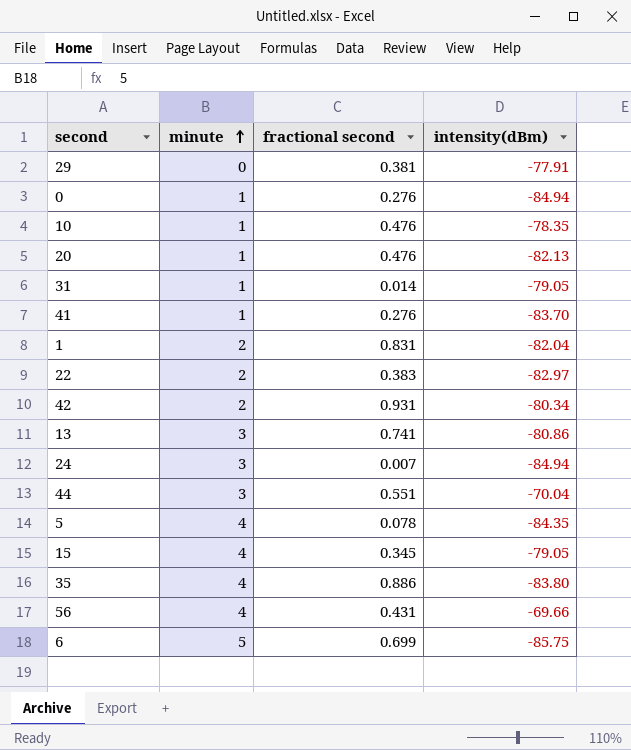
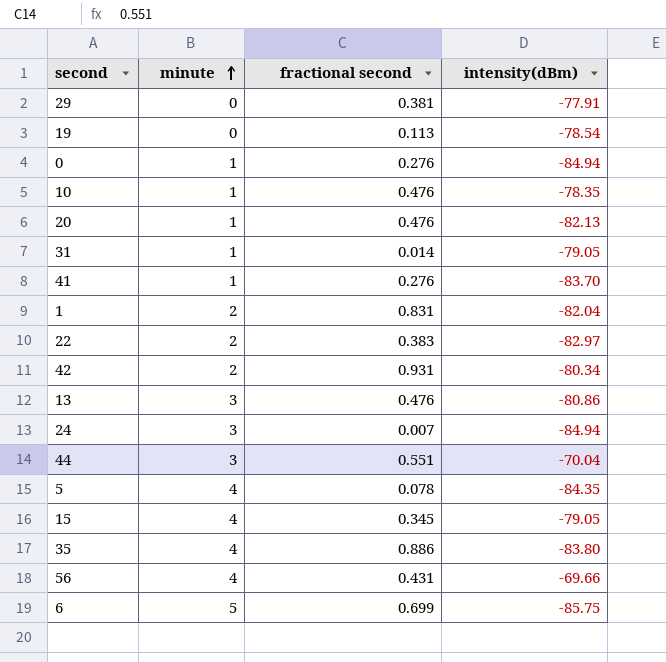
row 19: none -> 0 | 0.113 | -78.54
13 | fractional second: 0.741 -> 0.476

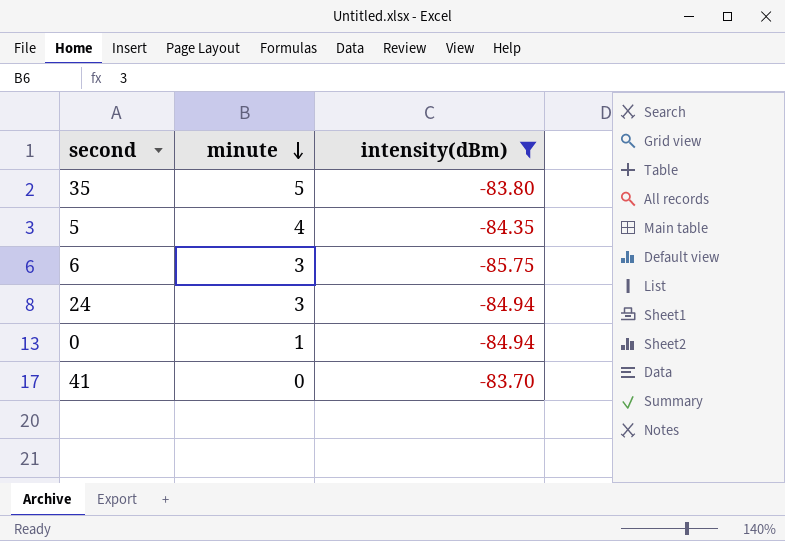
filter: none -> intensity(dBm) <= -83.70
row order: minute ascending -> minute descending
column fractional second | position: 3 -> none
35 | minute: 4 -> 5
6 | minute: 5 -> 3
41 | minute: 1 -> 0

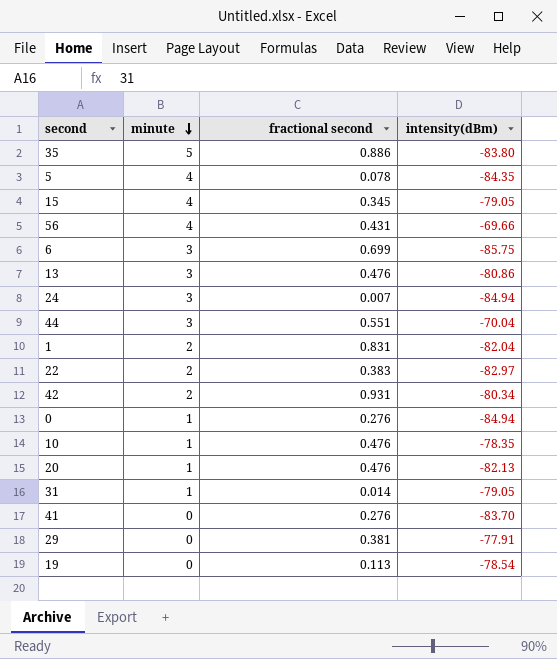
filter: intensity(dBm) <= -83.70 -> none
column fractional second | position: none -> 3

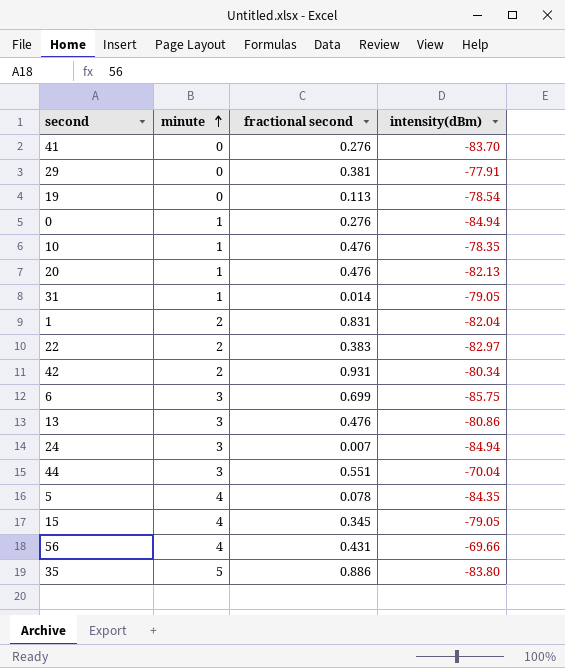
row order: minute descending -> minute ascending

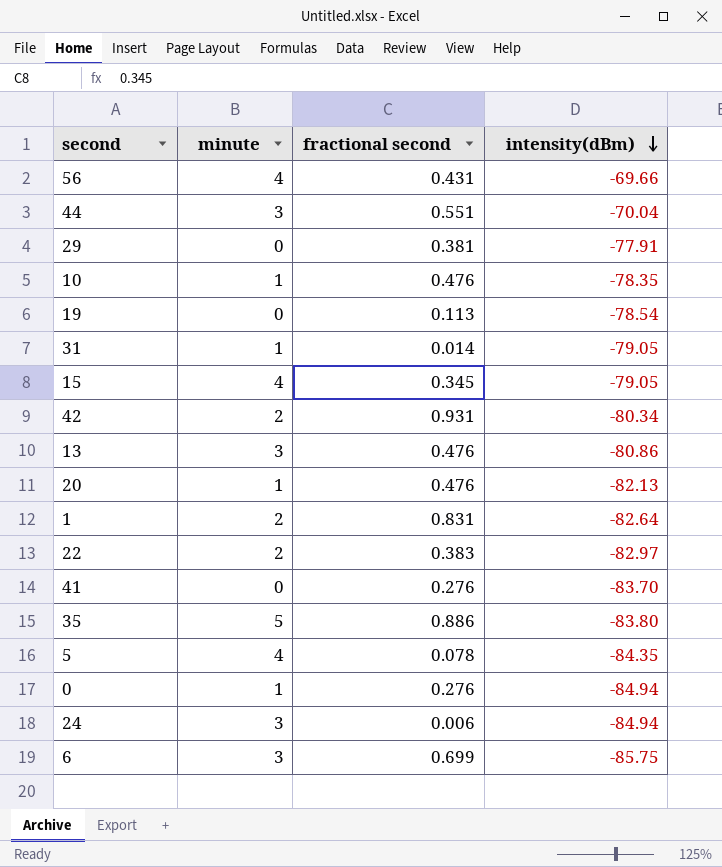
row order: minute ascending -> intensity(dBm) descending
1 | intensity(dBm): -82.04 -> -82.64
24 | fractional second: 0.007 -> 0.006

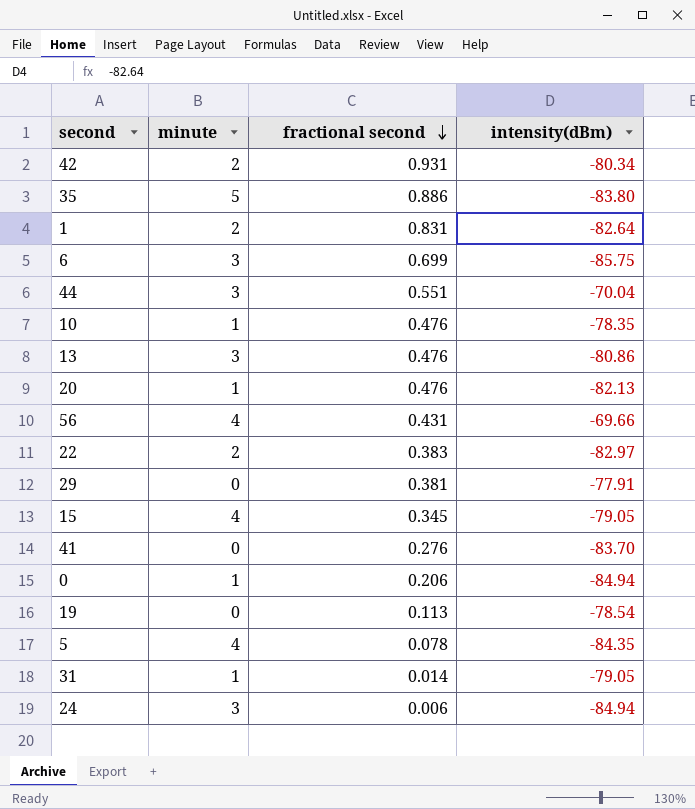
row order: intensity(dBm) descending -> fractional second descending
0 | fractional second: 0.276 -> 0.206

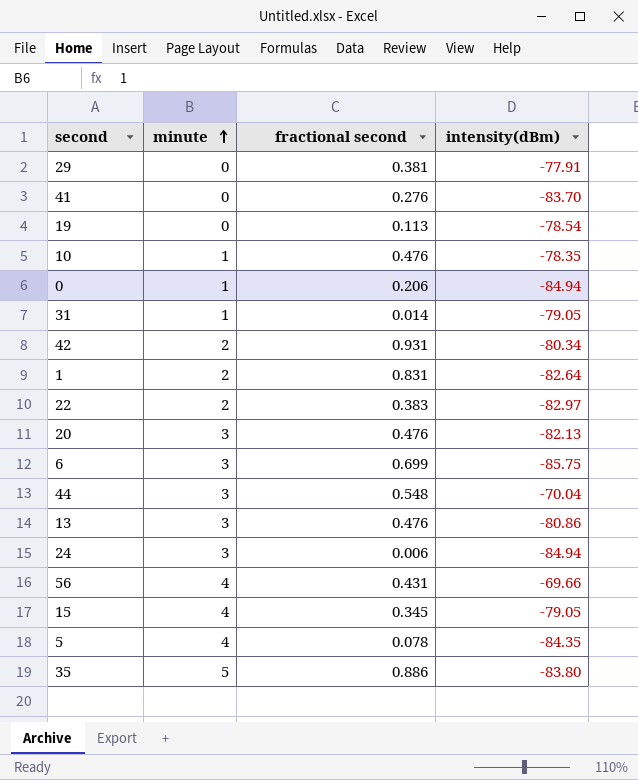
row order: fractional second descending -> minute ascending
20 | minute: 1 -> 3
44 | fractional second: 0.551 -> 0.548

